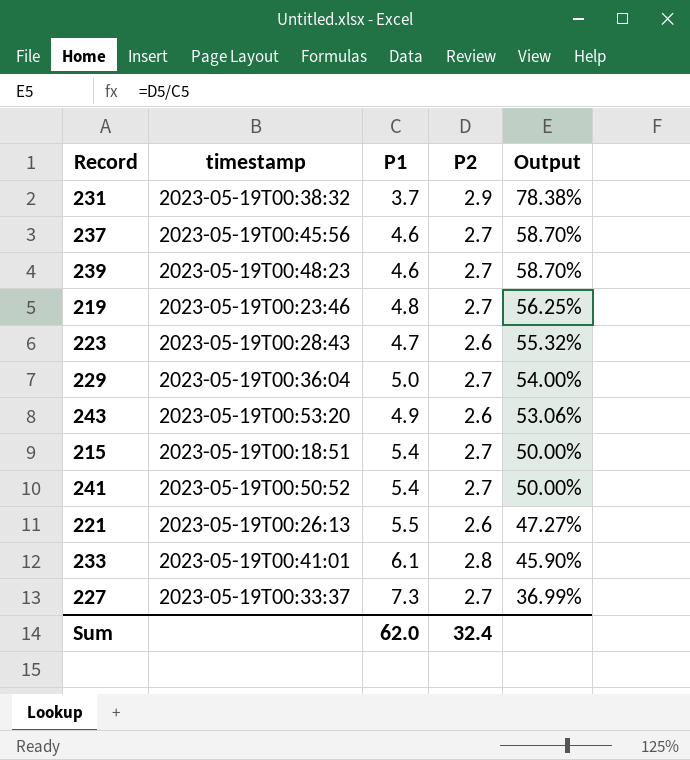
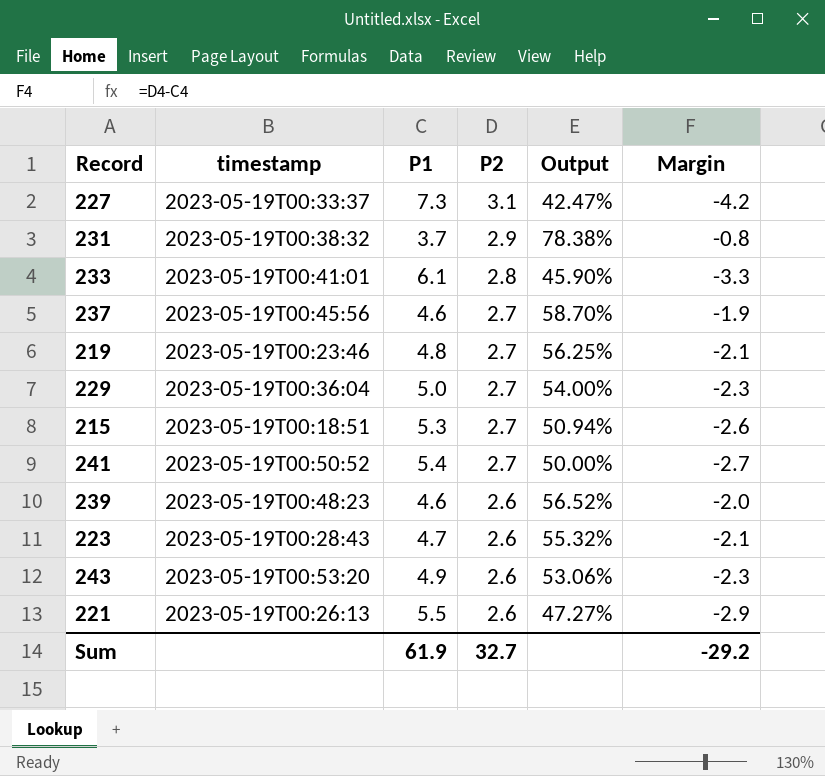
row order: Output descending -> P2 descending
column Margin | formula: none -> [P2] - [P1]
227 | P2: 2.7 -> 3.1
227 | Output: 36.99% -> 42.47%
215 | P1: 5.4 -> 5.3
215 | Output: 50.00% -> 50.94%
239 | P2: 2.7 -> 2.6
239 | Output: 58.70% -> 56.52%
Sum | P1: 62.0 -> 61.9
Sum | P2: 32.4 -> 32.7

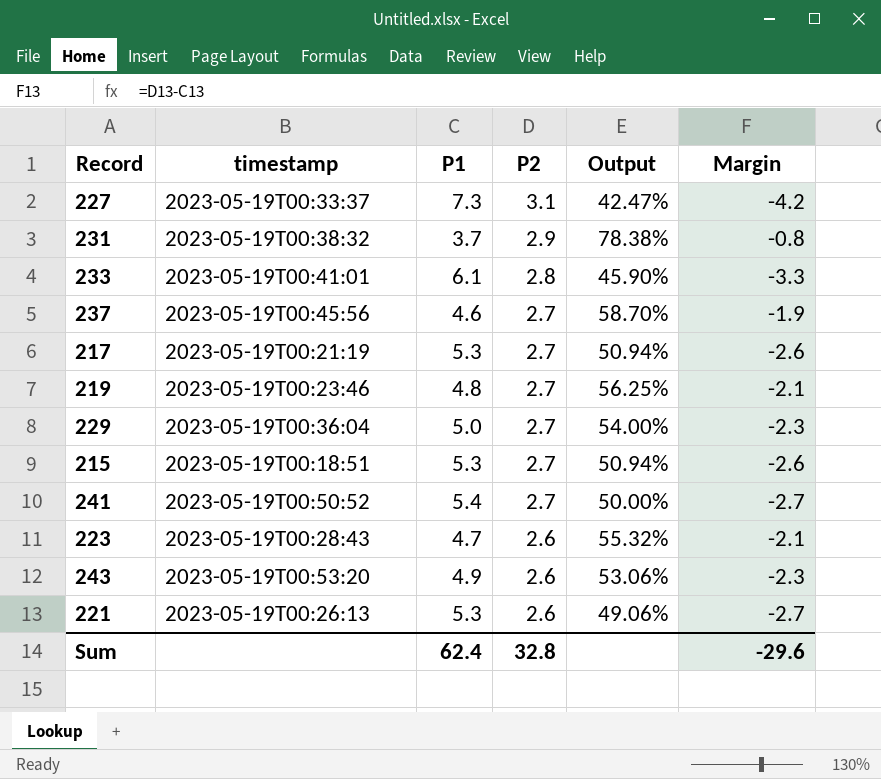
row 239: 2023-05-19T00:48:23 | 4.6 | 2.6 | 56.52% | -2.0 -> none
row 217: none -> 2023-05-19T00:21:19 | 5.3 | 2.7 | 50.94% | -2.6
221 | P1: 5.5 -> 5.3
221 | Output: 47.27% -> 49.06%
221 | Margin: -2.9 -> -2.7
Sum | P1: 61.9 -> 62.4
Sum | P2: 32.7 -> 32.8
Sum | Margin: -29.2 -> -29.6

